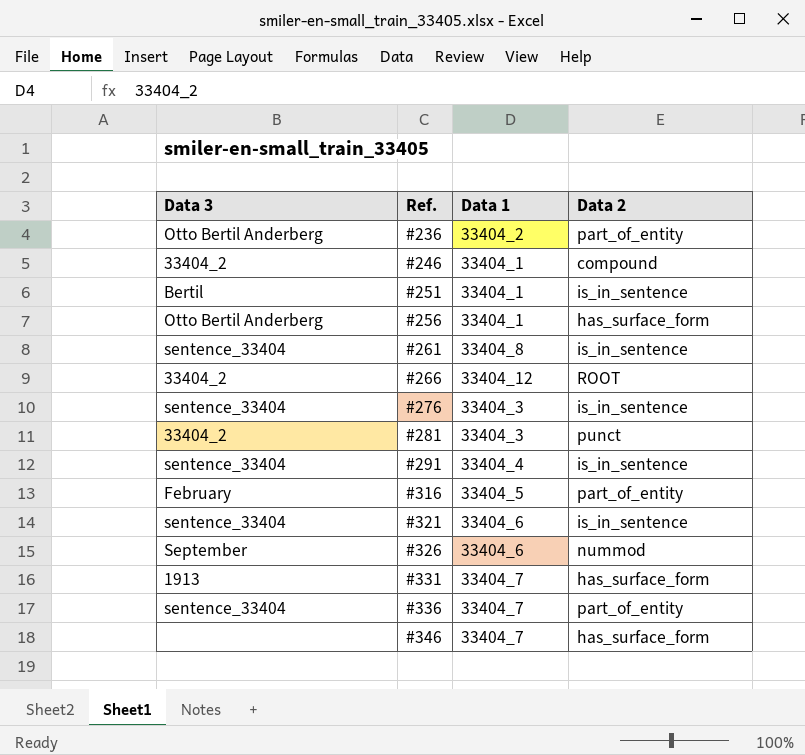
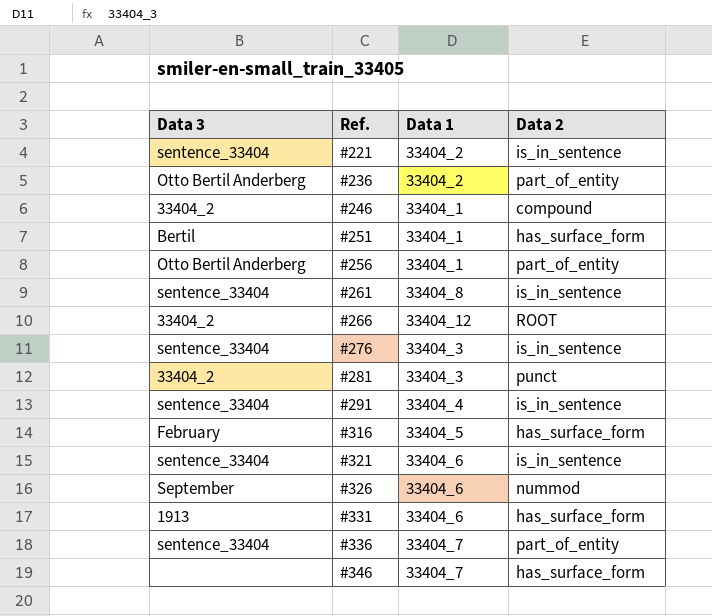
row #221: none -> sentence_33404 | 33404_2 | is_in_sentence
#251 | Data 2: is_in_sentence -> has_surface_form
#256 | Data 2: has_surface_form -> part_of_entity
#316 | Data 2: part_of_entity -> has_surface_form
#331 | Data 1: 33404_7 -> 33404_6

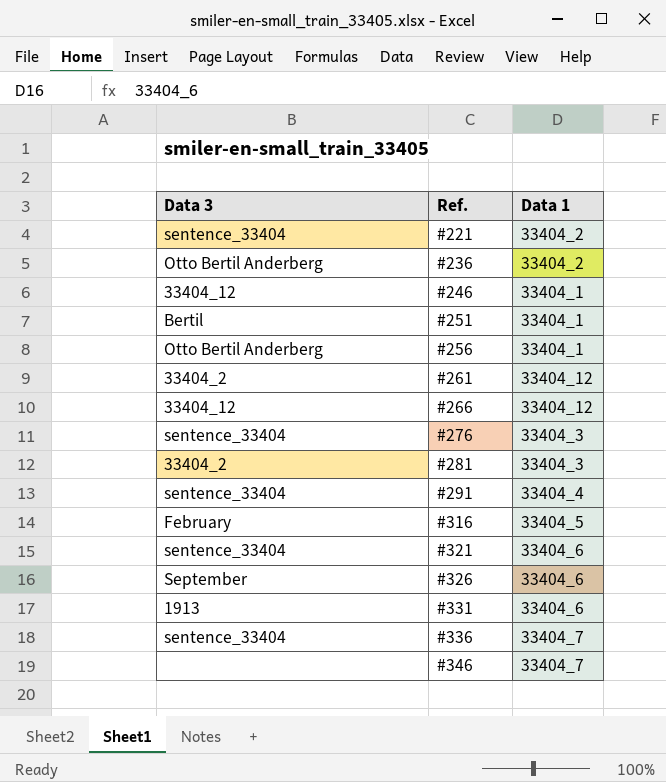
column Data 2 | position: 4 -> none
#246 | Data 3: 33404_2 -> 33404_12
#261 | Data 3: sentence_33404 -> 33404_2
#261 | Data 1: 33404_8 -> 33404_12
#266 | Data 3: 33404_2 -> 33404_12

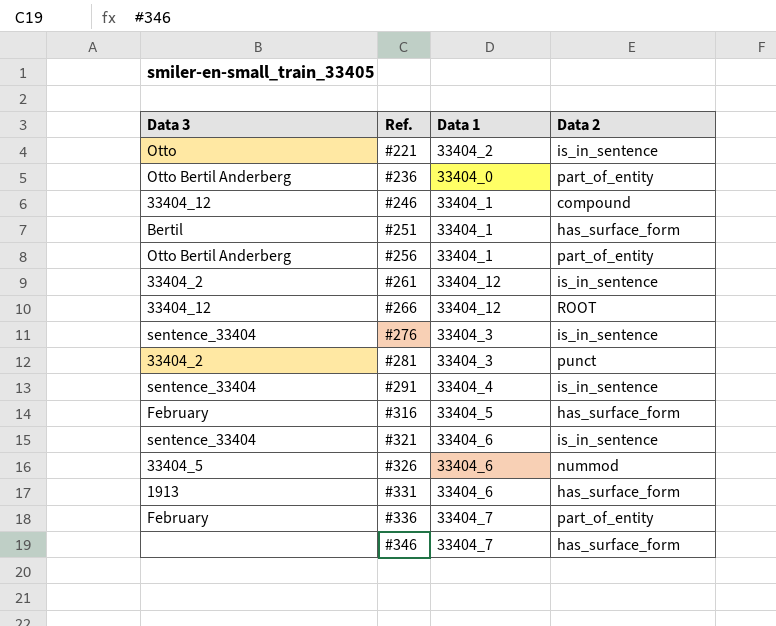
column Data 2 | position: none -> 4
#221 | Data 3: sentence_33404 -> Otto
#236 | Data 1: 33404_2 -> 33404_0
#326 | Data 3: September -> 33404_5
#336 | Data 3: sentence_33404 -> February

